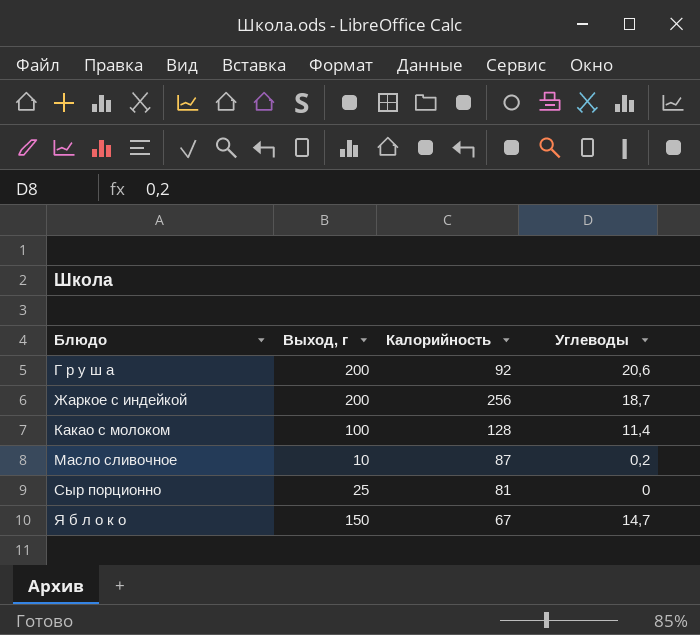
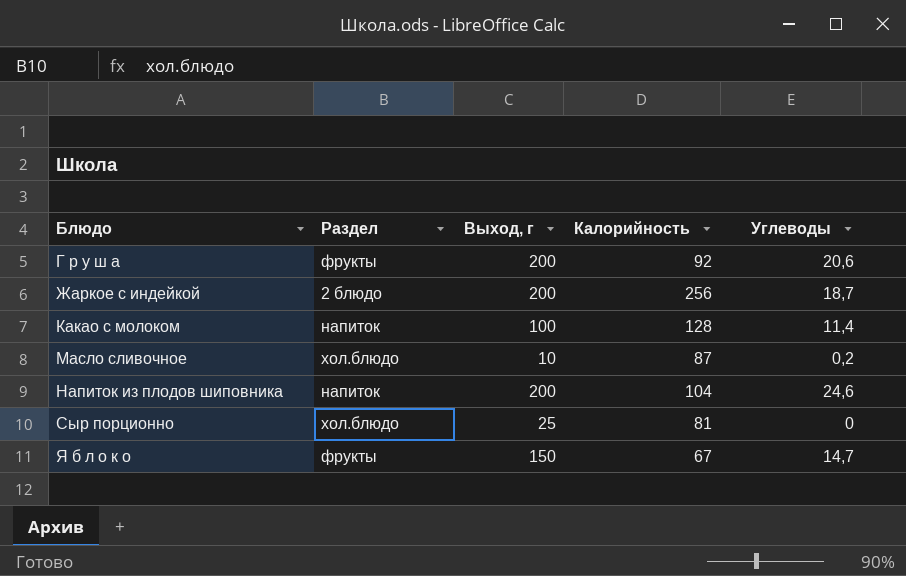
column Раздел | position: none -> 2
row Напиток из плодов шиповника: none -> напиток | 200 | 104 | 24,6

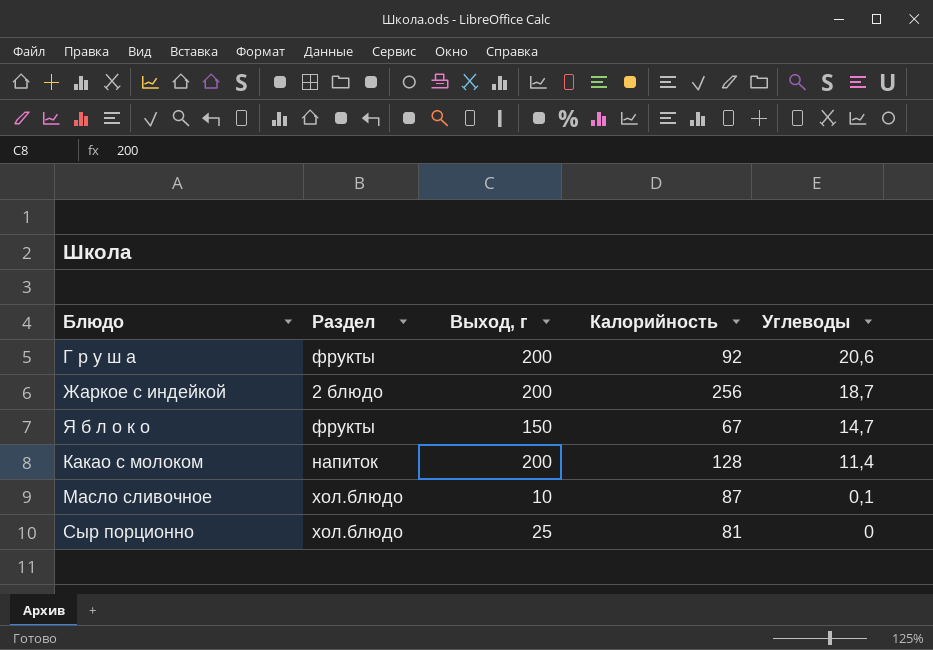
row order: Блюдо ascending -> Углеводы descending
row Напиток из плодов шиповника: напиток | 200 | 104 | 24,6 -> none
Какао с молоком | Выход, г: 100 -> 200
Масло сливочное | Углеводы: 0,2 -> 0,1

